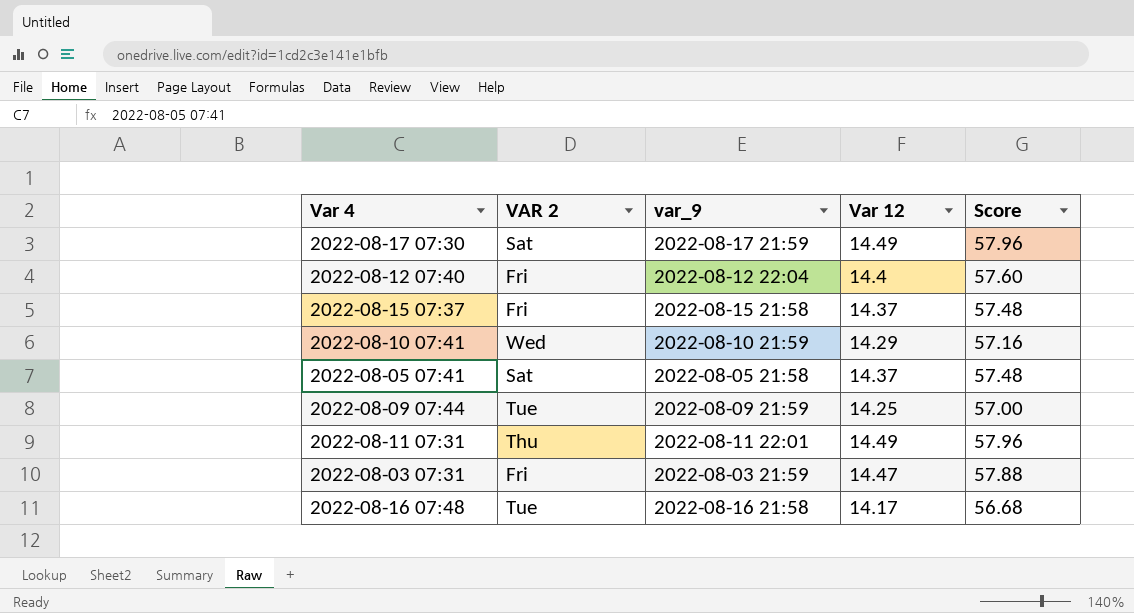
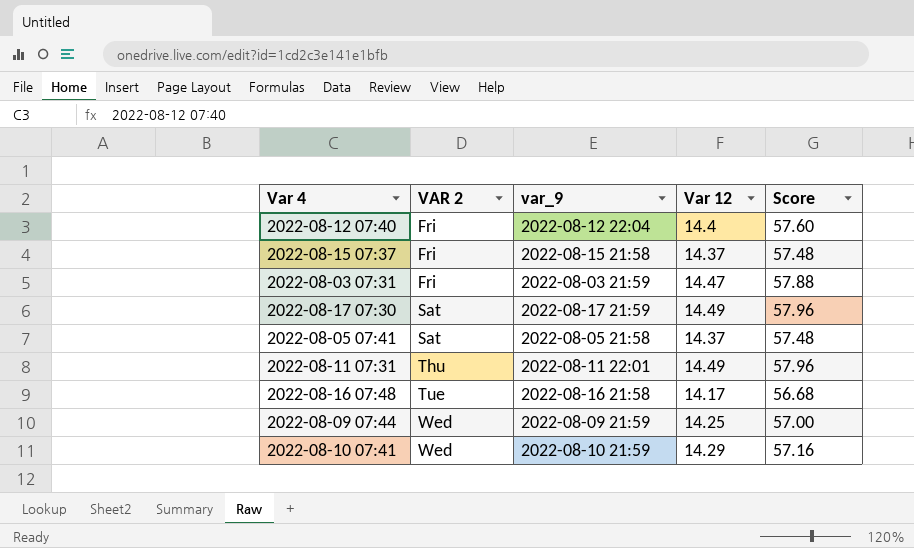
row order: none -> VAR 2 ascending
2022-08-09 07:44 | VAR 2: Tue -> Wed

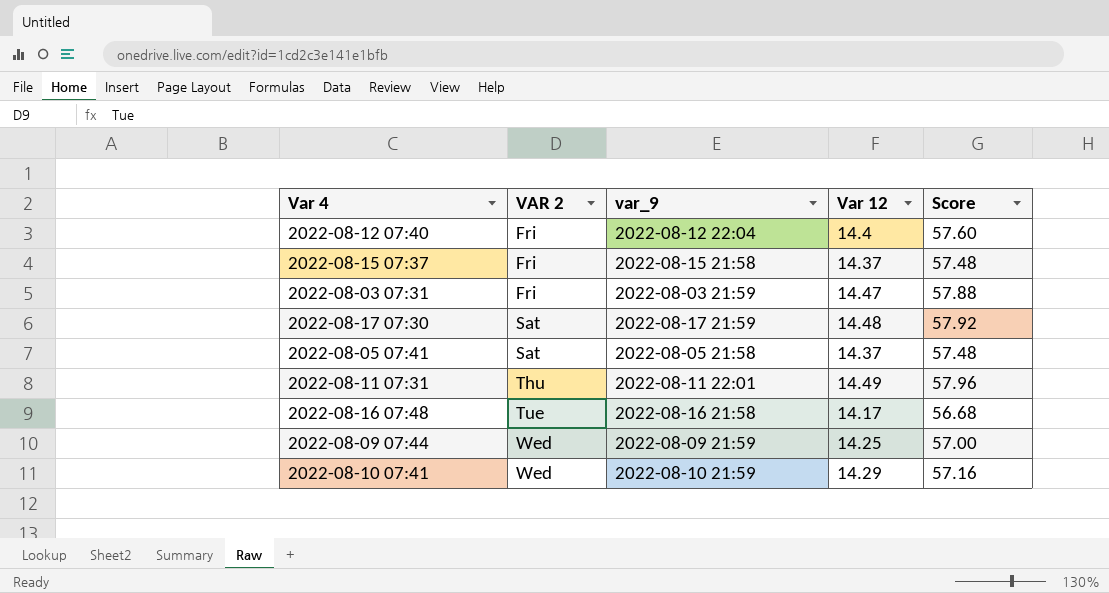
2022-08-17 07:30 | Var 12: 14.49 -> 14.48
2022-08-17 07:30 | Score: 57.96 -> 57.92

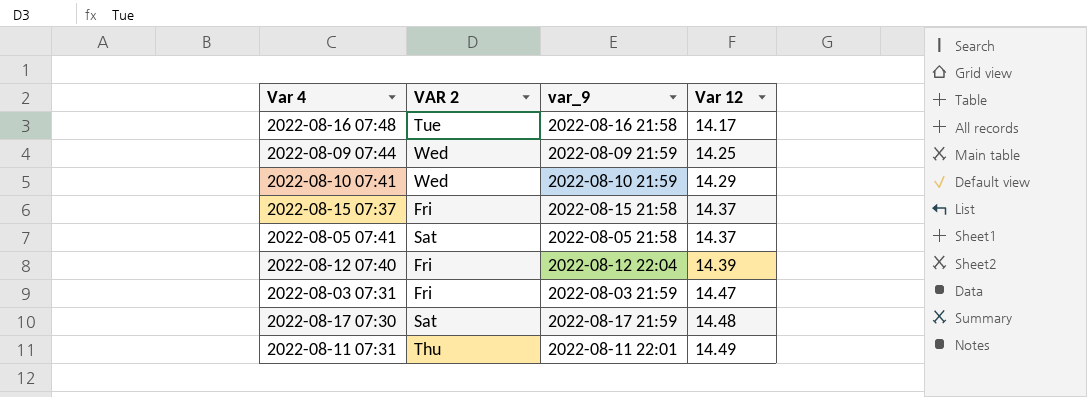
row order: VAR 2 ascending -> Var 12 ascending
column Score | formula: [Var 12] * 4 -> none
2022-08-12 07:40 | Var 12: 14.4 -> 14.39

